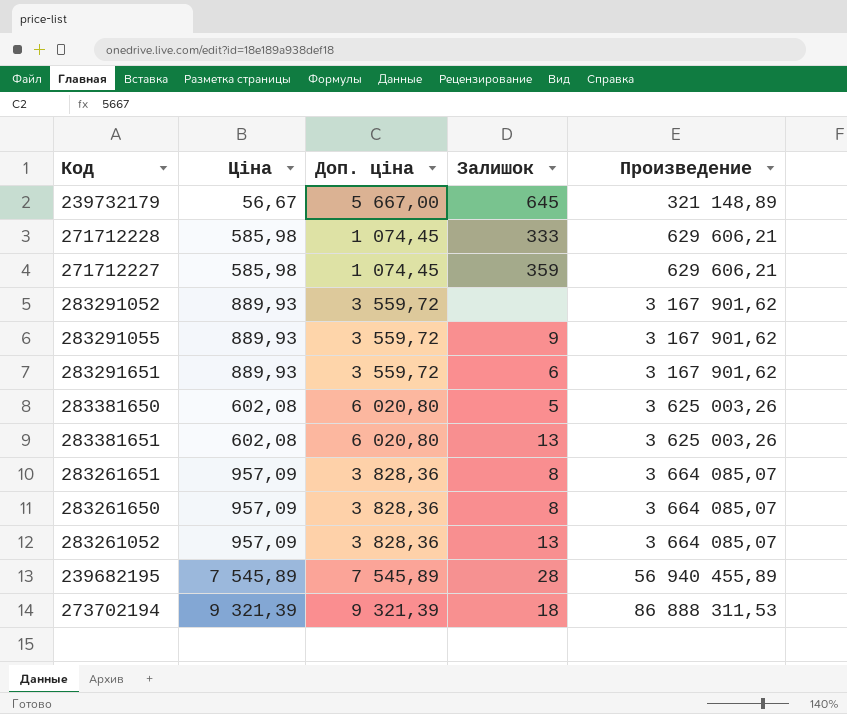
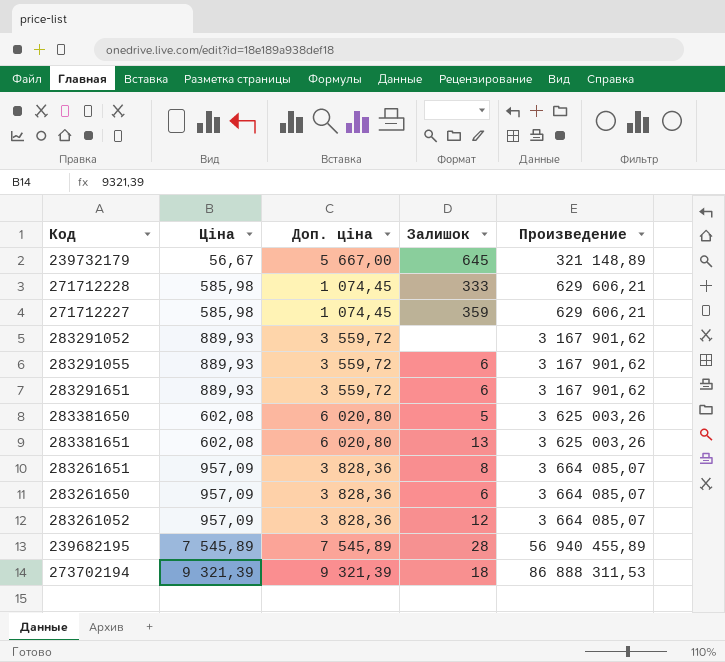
283291055 | Залишок: 9 -> 6
283261650 | Залишок: 8 -> 6
283261052 | Залишок: 13 -> 12

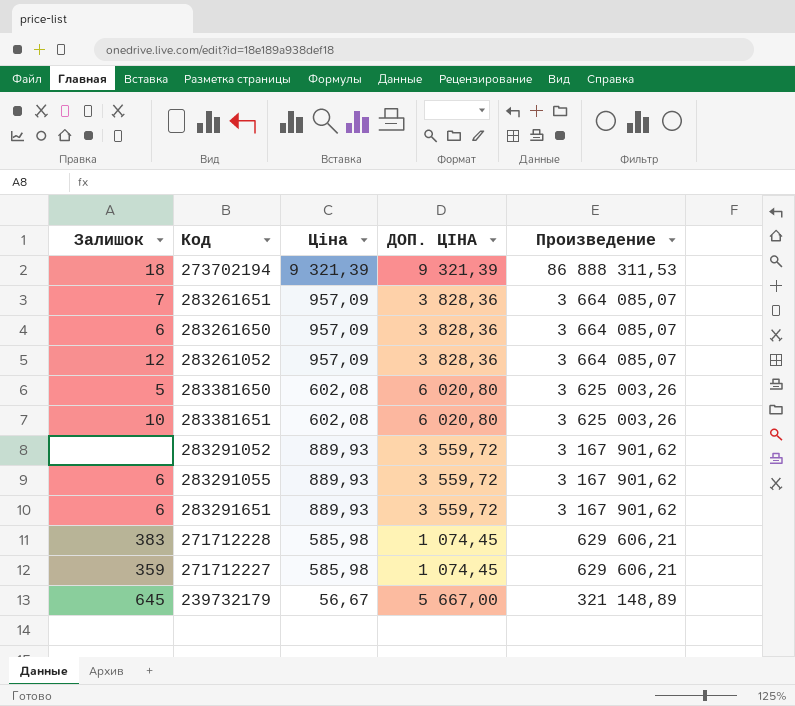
row order: Произведение ascending -> Произведение descending
column Залишок | position: 4 -> 1
column name: Доп. ціна -> ДОП. ЦІНА
row 239682195: 7 545,89 | 7 545,89 | 28 | 56 940 455,89 -> none
283261651 | Залишок: 8 -> 7
283381651 | Залишок: 13 -> 10
271712228 | Залишок: 333 -> 383

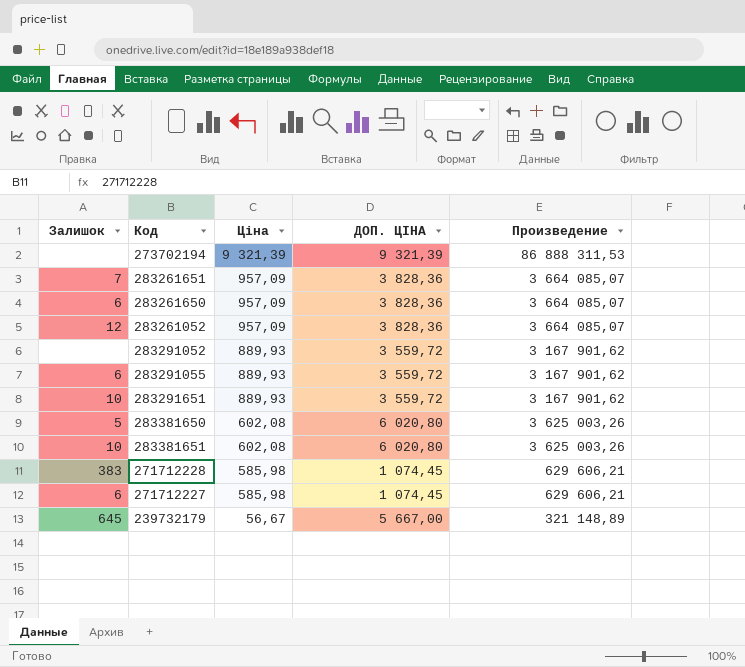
row order: Произведение descending -> Ціна descending
273702194 | Залишок: 18 -> none
283291651 | Залишок: 6 -> 10
271712227 | Залишок: 359 -> 6

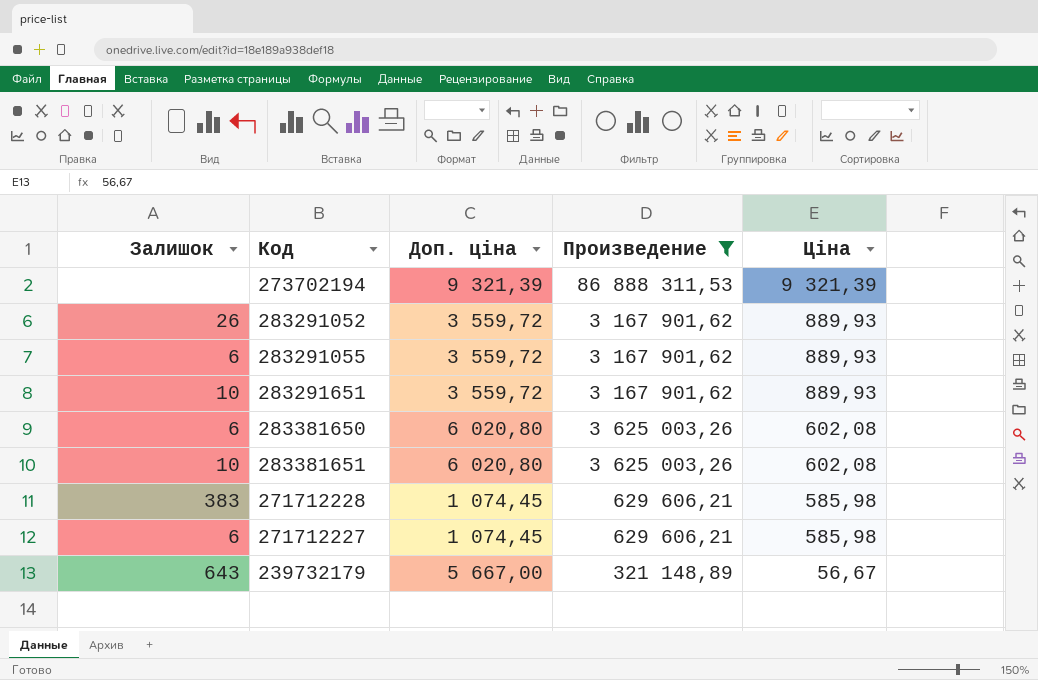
filter: none -> Произведение != 3 664 085,07
column name: ДОП. ЦІНА -> Доп. ціна
column Ціна | position: 3 -> 5
283291052 | Залишок: none -> 26
283381650 | Залишок: 5 -> 6
239732179 | Залишок: 645 -> 643

